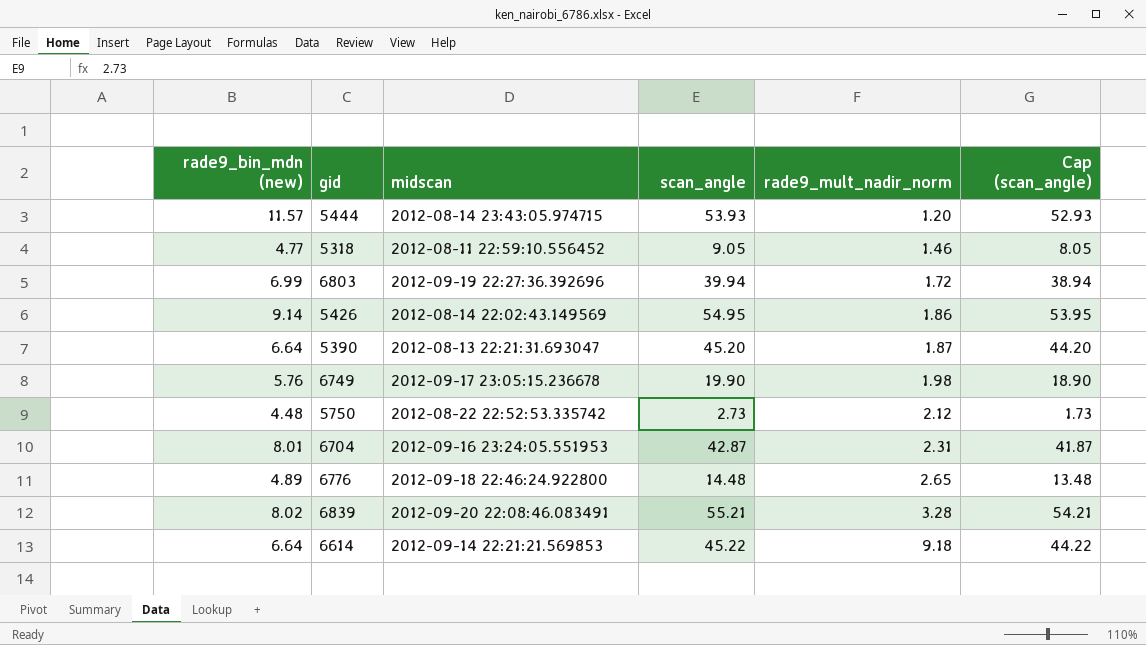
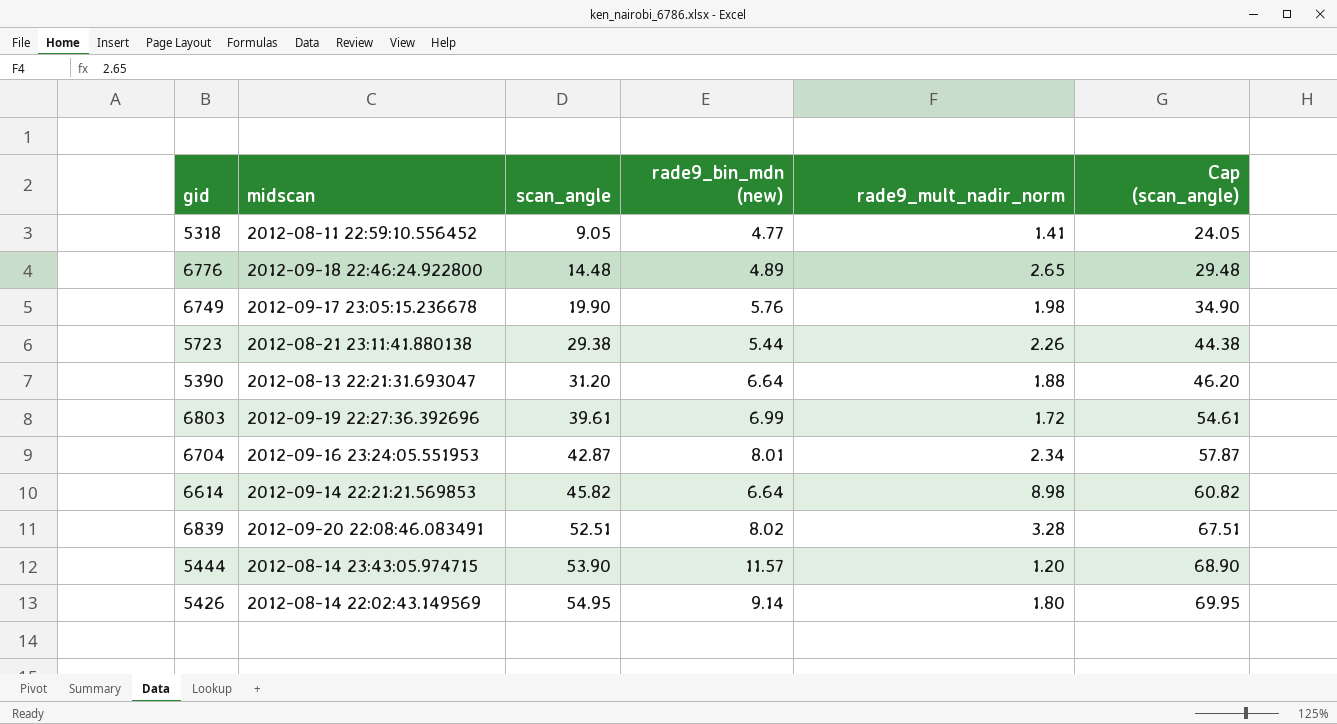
row order: rade9_mult_nadir_norm ascending -> scan_angle ascending
column rade9_bin_mdn (new) | position: 1 -> 4
column Cap (scan_angle) | formula: [scan_angle] - 1 -> [scan_angle] + 15
row 5750: 4.48 | 2012-08-22 22:52:53.335742 | 2.73 | 2.12 | 1.73 -> none
5318 | rade9_mult_nadir_norm: 1.46 -> 1.41
row 5723: none -> 2012-08-21 23:11:41.880138 | 29.38 | 5.44 | 2.26 | 44.38
5390 | scan_angle: 45.20 -> 31.20
5390 | rade9_mult_nadir_norm: 1.87 -> 1.88
6803 | scan_angle: 39.94 -> 39.61
6704 | rade9_mult_nadir_norm: 2.31 -> 2.34
6614 | scan_angle: 45.22 -> 45.82
6614 | rade9_mult_nadir_norm: 9.18 -> 8.98
6839 | scan_angle: 55.21 -> 52.51
5444 | scan_angle: 53.93 -> 53.90
5426 | rade9_mult_nadir_norm: 1.86 -> 1.80

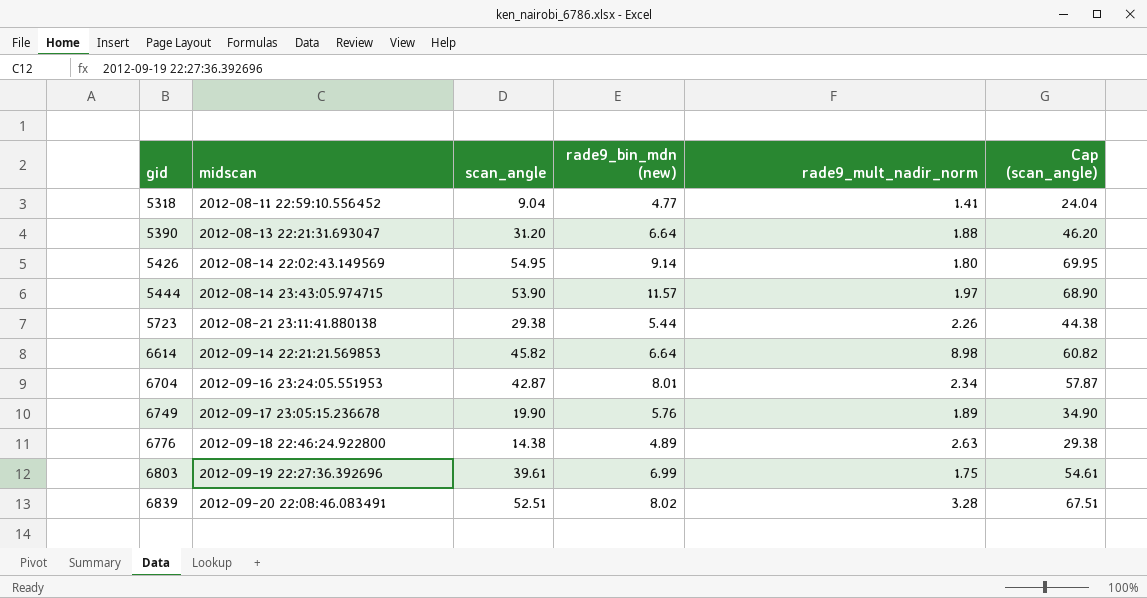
row order: scan_angle ascending -> gid ascending
5318 | scan_angle: 9.05 -> 9.04
5318 | Cap (scan_angle): 24.05 -> 24.04
5444 | rade9_mult_nadir_norm: 1.20 -> 1.97
6749 | rade9_mult_nadir_norm: 1.98 -> 1.89
6776 | scan_angle: 14.48 -> 14.38
6776 | rade9_mult_nadir_norm: 2.65 -> 2.63
6776 | Cap (scan_angle): 29.48 -> 29.38
6803 | rade9_mult_nadir_norm: 1.72 -> 1.75

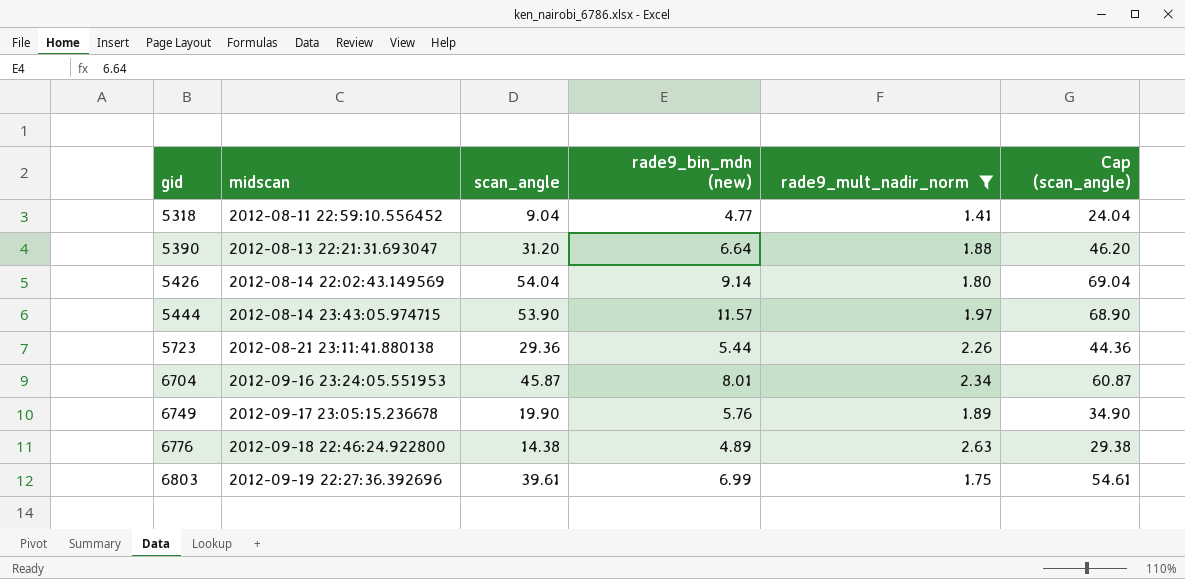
filter: none -> rade9_mult_nadir_norm <= 2.63
5426 | scan_angle: 54.95 -> 54.04
5426 | Cap (scan_angle): 69.95 -> 69.04
5723 | scan_angle: 29.38 -> 29.36
5723 | Cap (scan_angle): 44.38 -> 44.36
6704 | scan_angle: 42.87 -> 45.87
6704 | Cap (scan_angle): 57.87 -> 60.87

